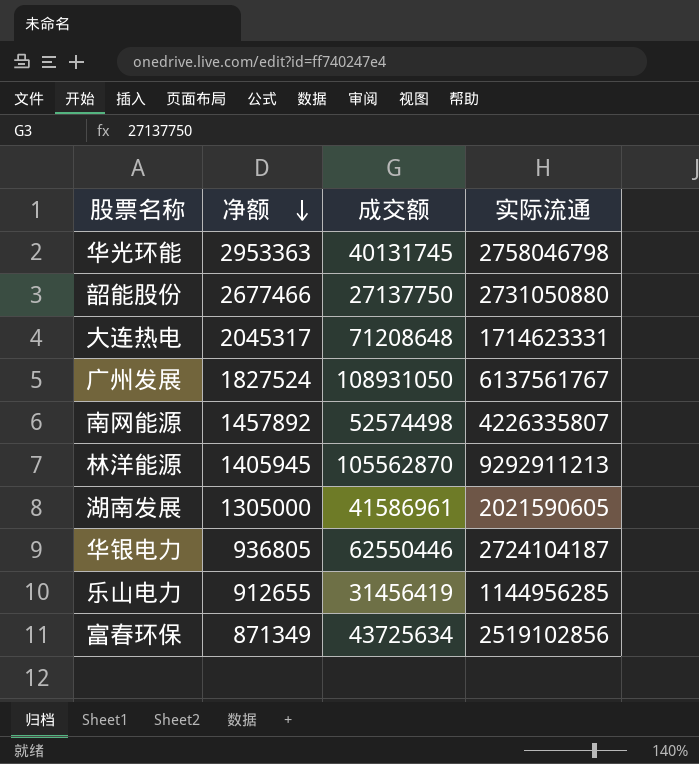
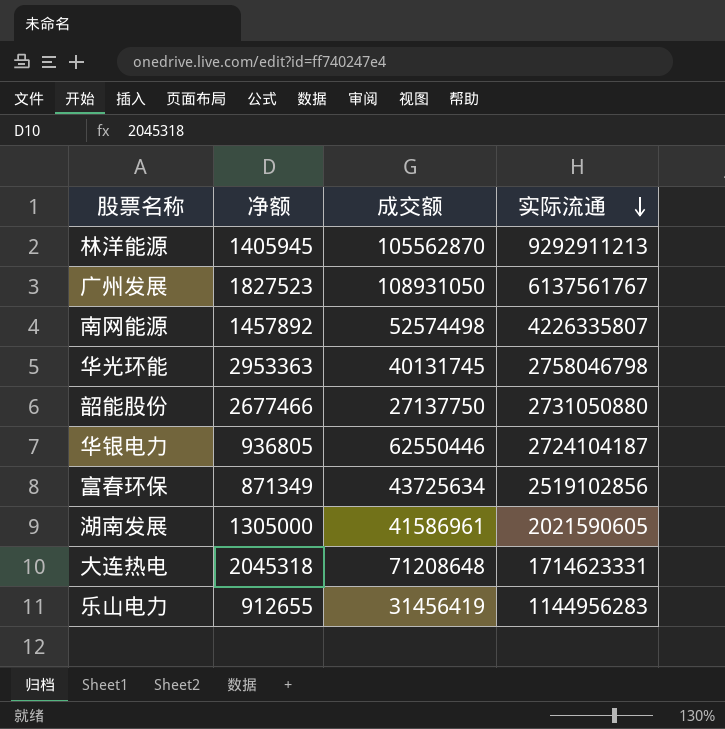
row order: 净额 descending -> 实际流通 descending
广州发展 | 净额: 1827524 -> 1827523
大连热电 | 净额: 2045317 -> 2045318
乐山电力 | 实际流通: 1144956285 -> 1144956283

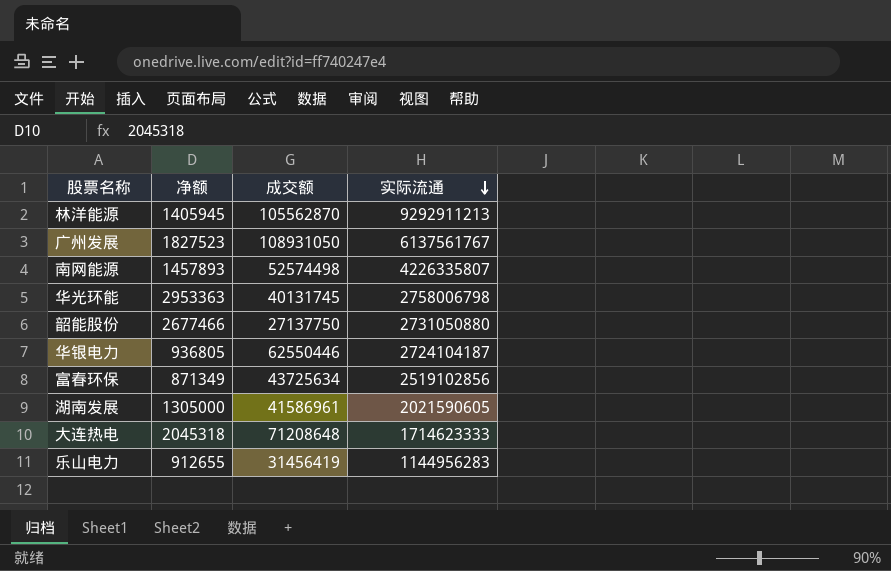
南网能源 | 净额: 1457892 -> 1457893
华光环能 | 实际流通: 2758046798 -> 2758006798
大连热电 | 实际流通: 1714623331 -> 1714623333

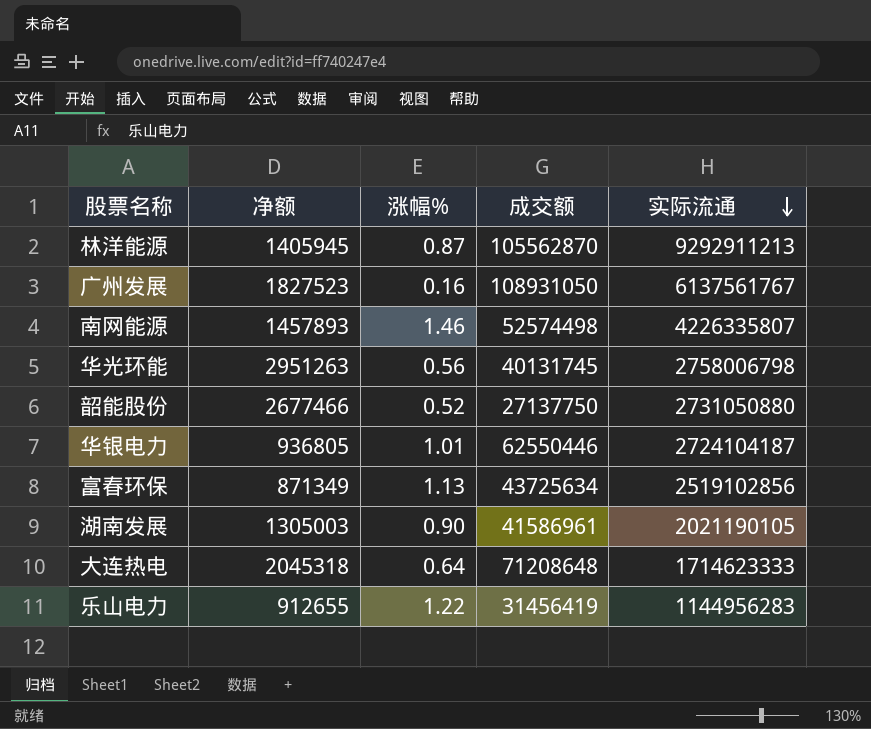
column 涨幅% | position: none -> 3
华光环能 | 净额: 2953363 -> 2951263
湖南发展 | 净额: 1305000 -> 1305003
湖南发展 | 实际流通: 2021590605 -> 2021190105

